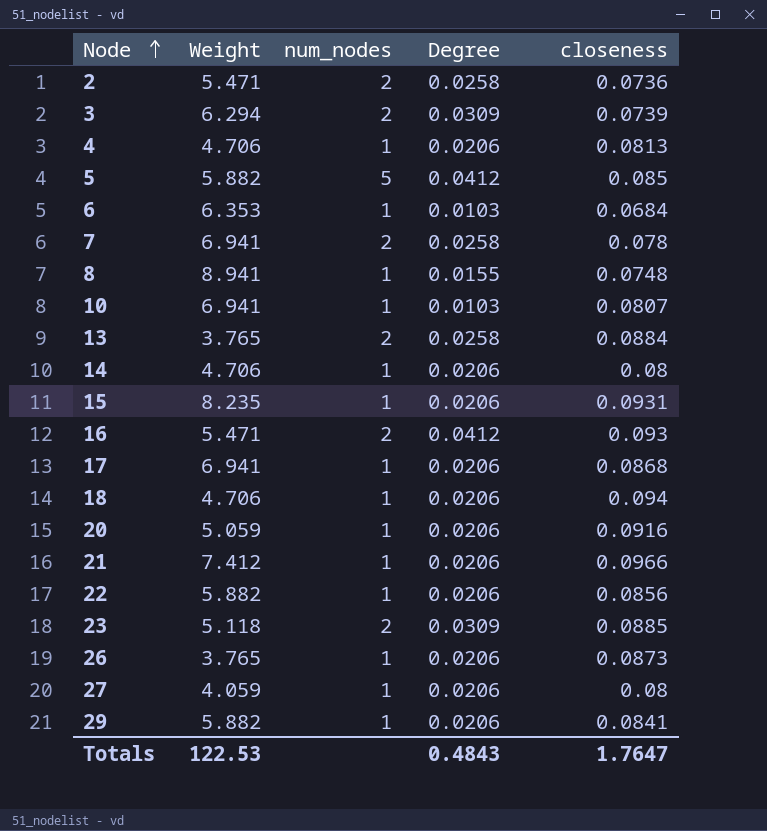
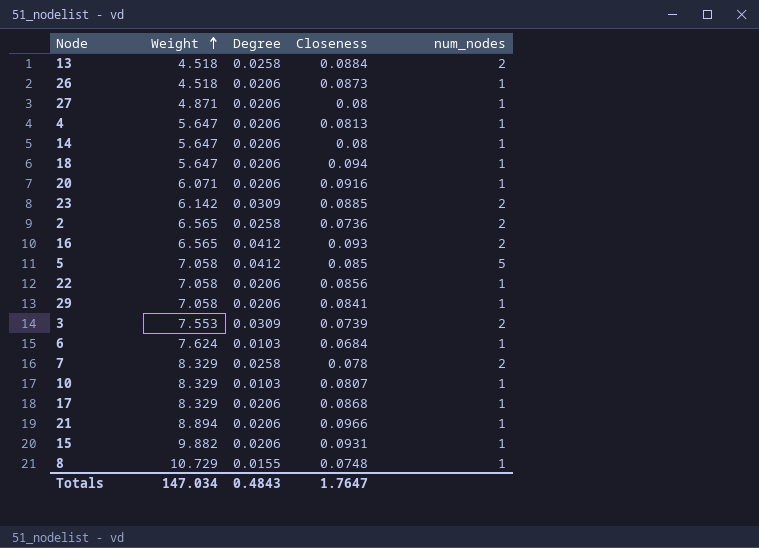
row order: Node ascending -> Weight ascending
column name: closeness -> Closeness
column num_nodes | position: 3 -> 5
13 | Weight: 3.765 -> 4.518
26 | Weight: 3.765 -> 4.518
27 | Weight: 4.059 -> 4.871
4 | Weight: 4.706 -> 5.647
14 | Weight: 4.706 -> 5.647
18 | Weight: 4.706 -> 5.647
20 | Weight: 5.059 -> 6.071
23 | Weight: 5.118 -> 6.142
2 | Weight: 5.471 -> 6.565
16 | Weight: 5.471 -> 6.565
5 | Weight: 5.882 -> 7.058
22 | Weight: 5.882 -> 7.058
29 | Weight: 5.882 -> 7.058
3 | Weight: 6.294 -> 7.553
6 | Weight: 6.353 -> 7.624
7 | Weight: 6.941 -> 8.329
10 | Weight: 6.941 -> 8.329
17 | Weight: 6.941 -> 8.329
21 | Weight: 7.412 -> 8.894
15 | Weight: 8.235 -> 9.882
8 | Weight: 8.941 -> 10.729
Totals | Weight: 122.53 -> 147.034

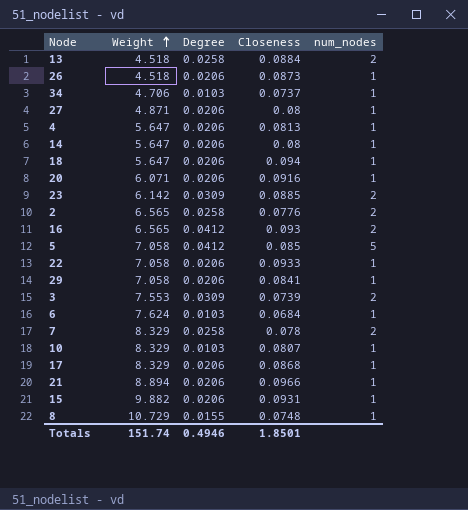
row 34: none -> 4.706 | 0.0103 | 0.0737 | 1
2 | Closeness: 0.0736 -> 0.0776
22 | Closeness: 0.0856 -> 0.0933
Totals | Weight: 147.034 -> 151.74
Totals | Degree: 0.4843 -> 0.4946
Totals | Closeness: 1.7647 -> 1.8501

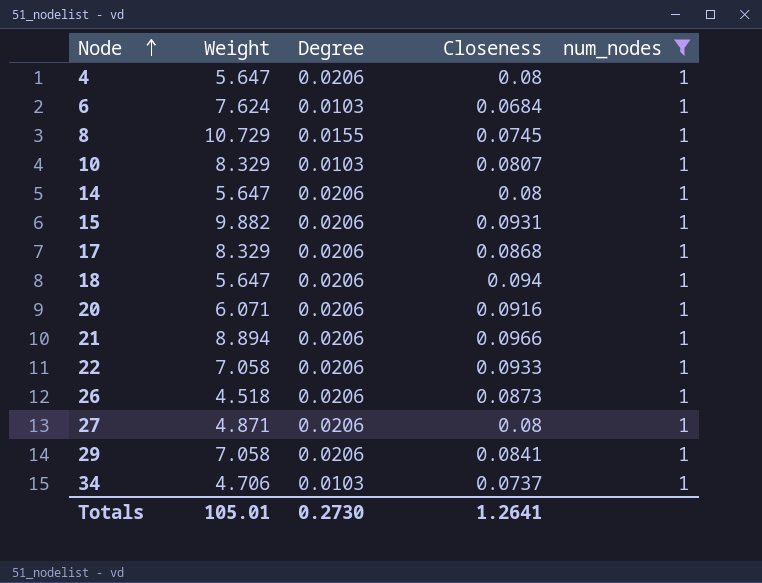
filter: none -> num_nodes = 1
row order: Weight ascending -> Node ascending
4 | Closeness: 0.0813 -> 0.08
8 | Closeness: 0.0748 -> 0.0745
Totals | Weight: 151.74 -> 105.01
Totals | Degree: 0.4946 -> 0.2730
Totals | Closeness: 1.8501 -> 1.2641

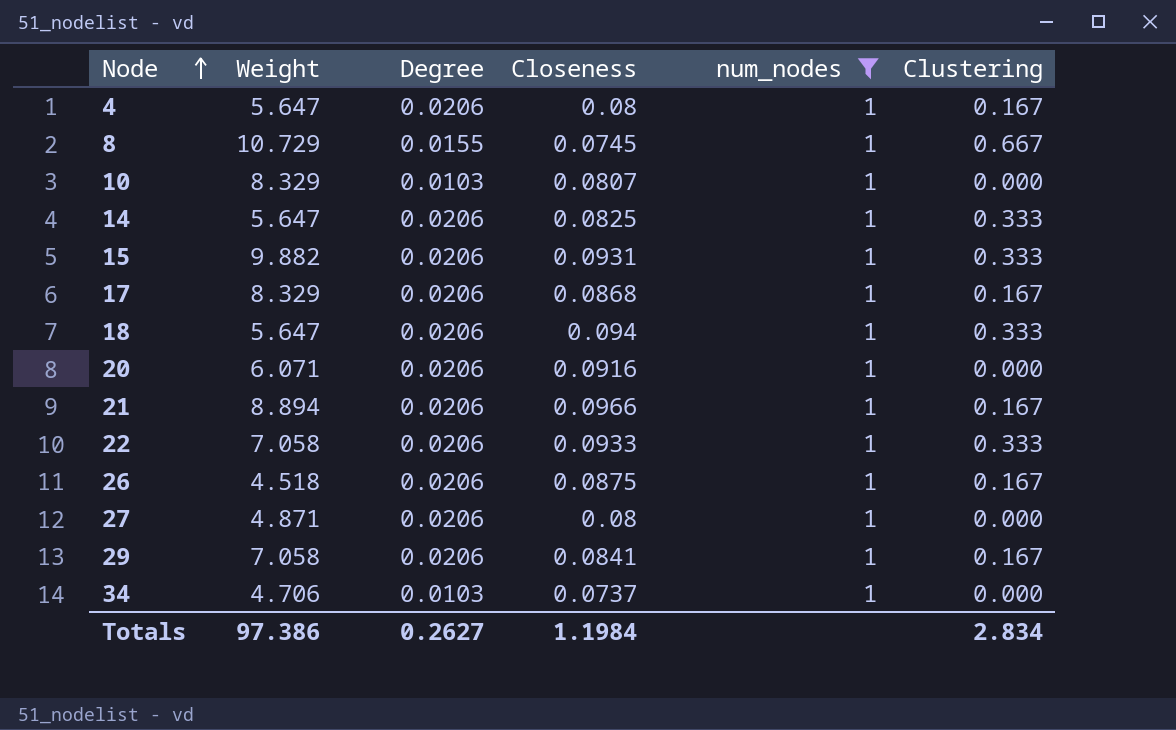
column Clustering | position: none -> 6
row 6: 7.624 | 0.0103 | 0.0684 | 1 -> none
14 | Closeness: 0.08 -> 0.0825
26 | Closeness: 0.0873 -> 0.0875
Totals | Weight: 105.01 -> 97.386
Totals | Degree: 0.2730 -> 0.2627
Totals | Closeness: 1.2641 -> 1.1984

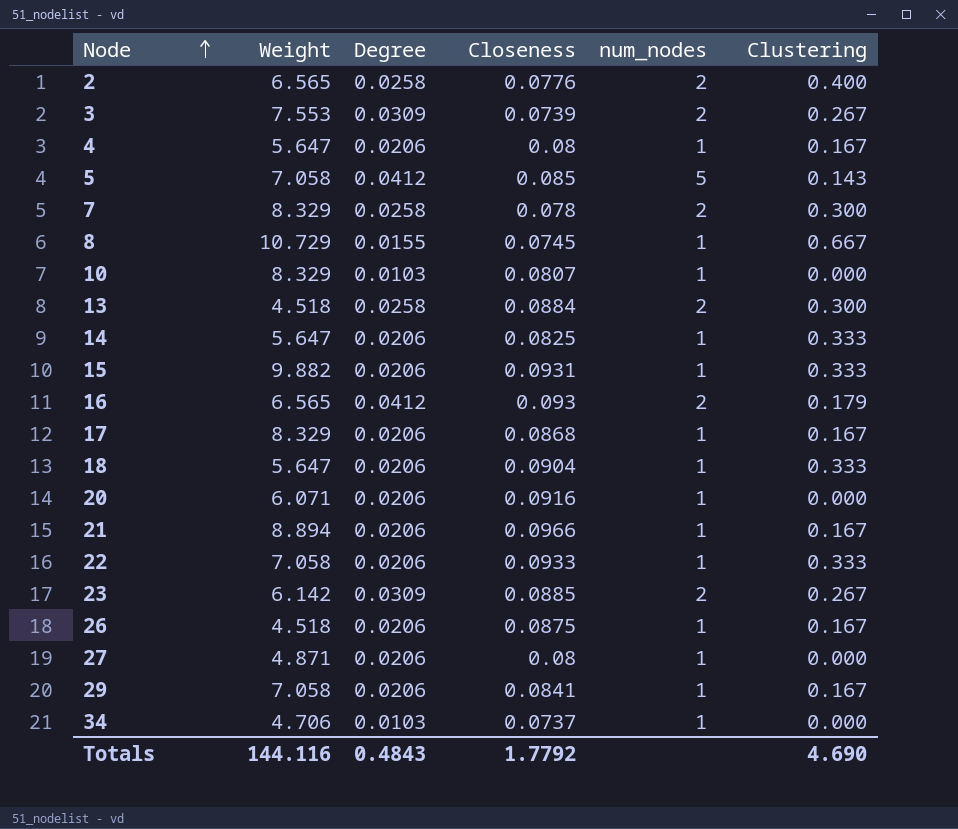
filter: num_nodes = 1 -> none
18 | Closeness: 0.094 -> 0.0904
Totals | Weight: 97.386 -> 144.116
Totals | Degree: 0.2627 -> 0.4843
Totals | Closeness: 1.1984 -> 1.7792
Totals | Clustering: 2.834 -> 4.690

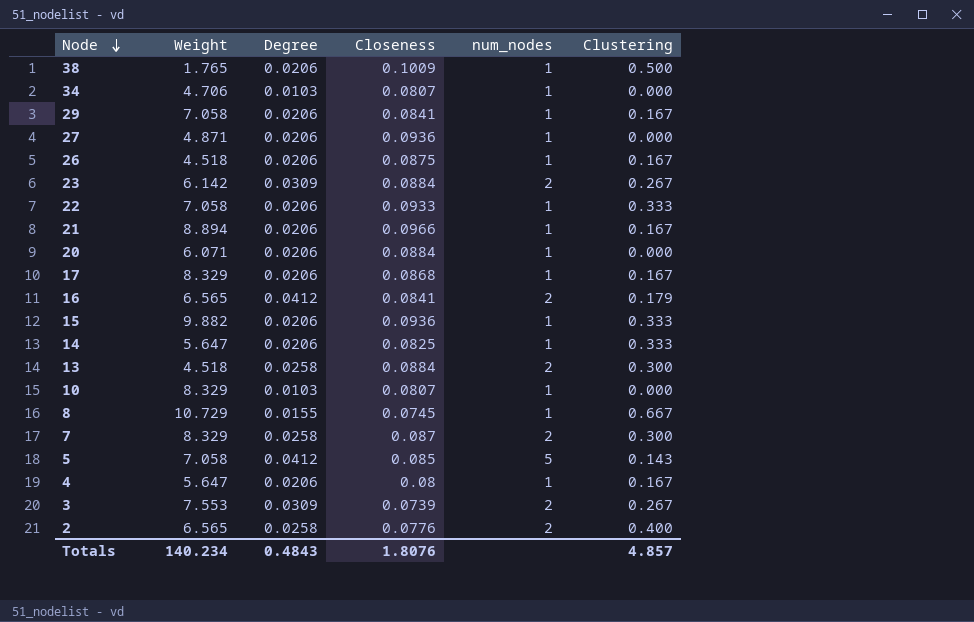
row order: Node ascending -> Node descending
row 18: 5.647 | 0.0206 | 0.0904 | 1 | 0.333 -> none
row 38: none -> 1.765 | 0.0206 | 0.1009 | 1 | 0.500
34 | Closeness: 0.0737 -> 0.0807
27 | Closeness: 0.08 -> 0.0936
23 | Closeness: 0.0885 -> 0.0884
20 | Closeness: 0.0916 -> 0.0884
16 | Closeness: 0.093 -> 0.0841
15 | Closeness: 0.0931 -> 0.0936
7 | Closeness: 0.078 -> 0.087
Totals | Weight: 144.116 -> 140.234
Totals | Closeness: 1.7792 -> 1.8076
Totals | Clustering: 4.690 -> 4.857

